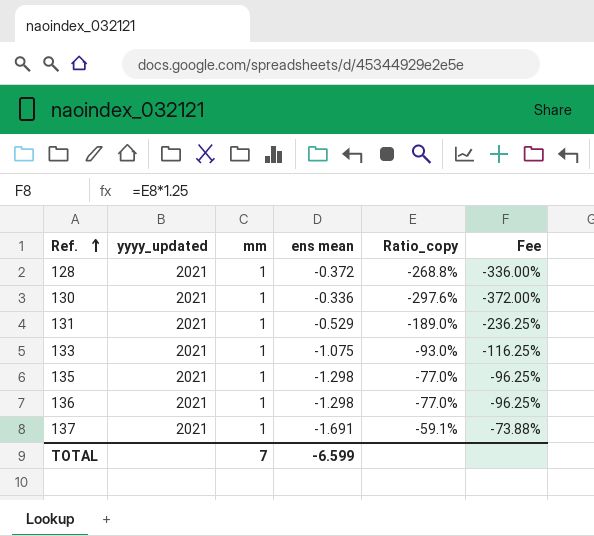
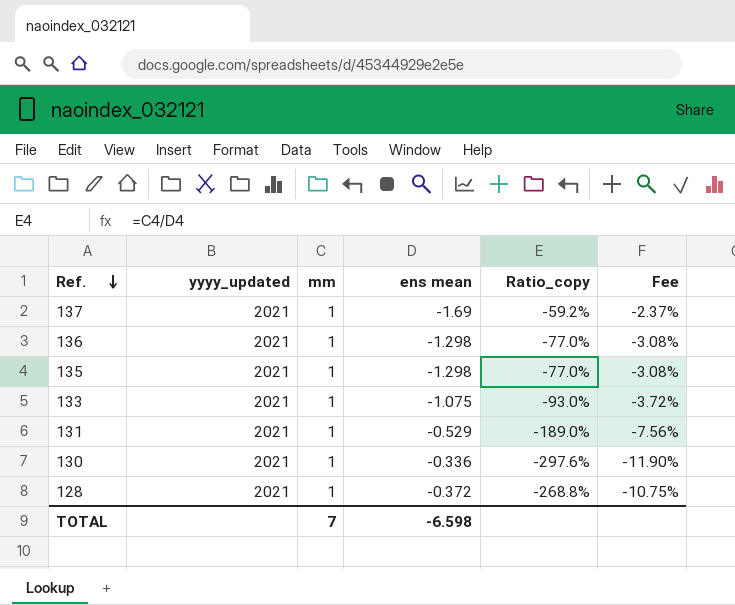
row order: Ref. ascending -> Ref. descending
column Fee | formula: [Ratio_copy] * 1.25 -> [Ratio_copy] * 0.04
137 | ens mean: -1.691 -> -1.69
137 | Ratio_copy: -59.1% -> -59.2%
TOTAL | ens mean: -6.599 -> -6.598

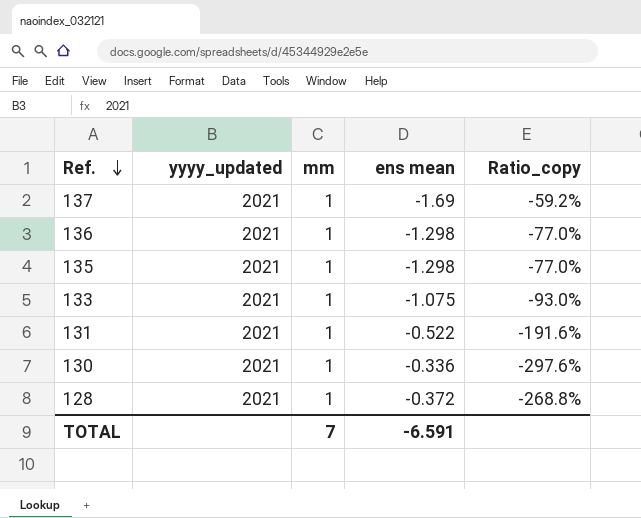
column Fee | formula: [Ratio_copy] * 0.04 -> none
131 | ens mean: -0.529 -> -0.522
131 | Ratio_copy: -189.0% -> -191.6%
TOTAL | ens mean: -6.598 -> -6.591

